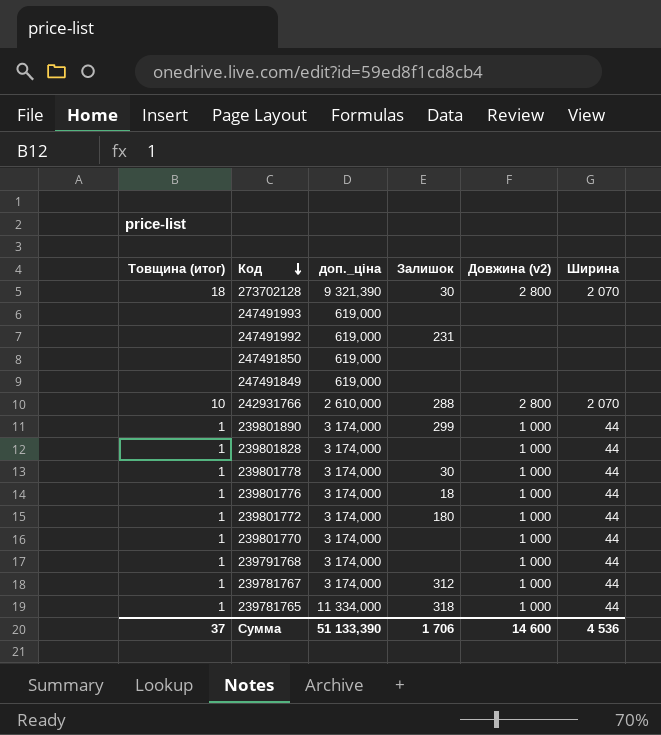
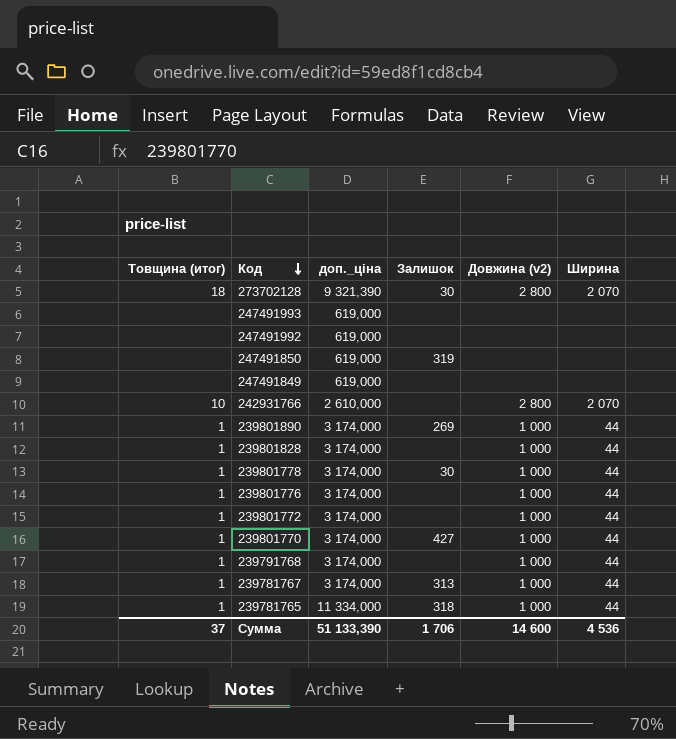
247491992 | Залишок: 231 -> none
247491850 | Залишок: none -> 319
242931766 | Залишок: 288 -> none
239801890 | Залишок: 299 -> 269
239801776 | Залишок: 18 -> none
239801772 | Залишок: 180 -> none
239801770 | Залишок: none -> 427
239781767 | Залишок: 312 -> 313

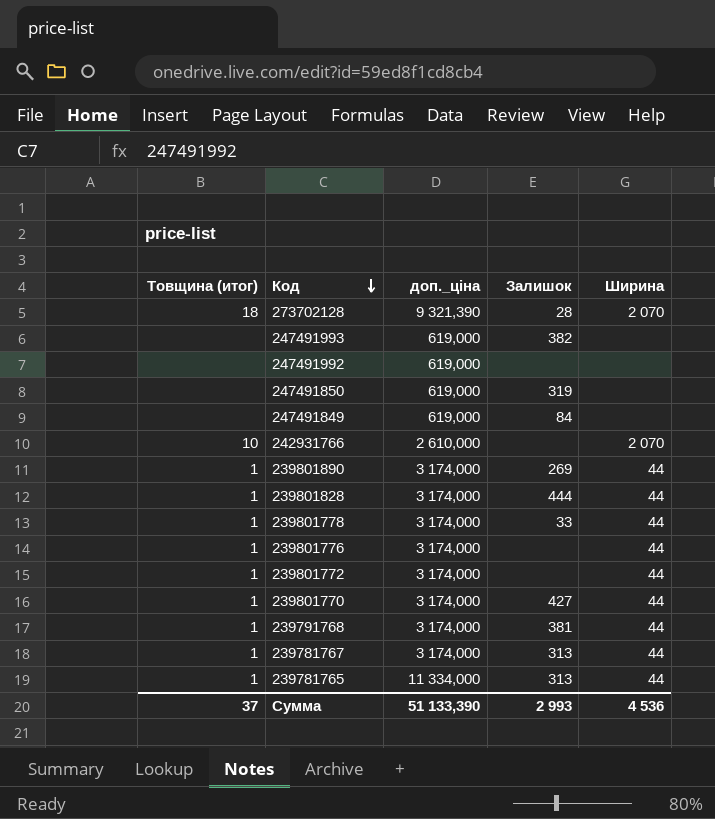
column Довжина (v2) | position: 5 -> none
273702128 | Залишок: 30 -> 28
247491993 | Залишок: none -> 382
247491849 | Залишок: none -> 84
239801828 | Залишок: none -> 444
239801778 | Залишок: 30 -> 33
239791768 | Залишок: none -> 381
239781765 | Залишок: 318 -> 313
Сумма | Залишок: 1 706 -> 2 993

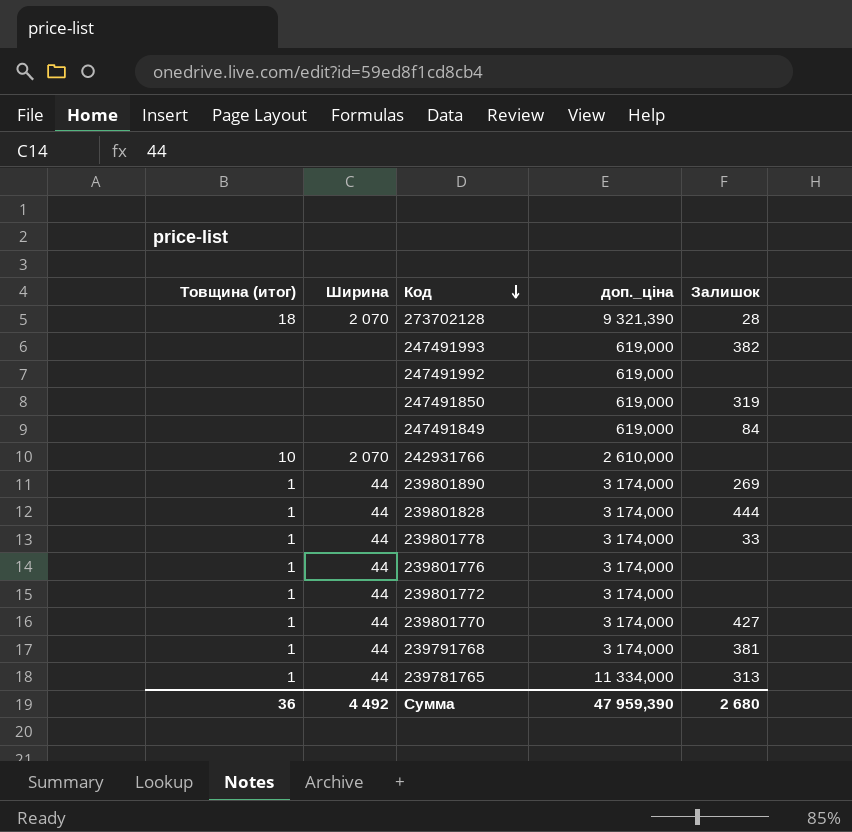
column Ширина | position: 5 -> 2
row 239781767: 1 | 3 174,000 | 313 | 44 -> none
Сумма | Товщина (итог): 37 -> 36
Сумма | Ширина: 4 536 -> 4 492
Сумма | доп._ціна: 51 133,390 -> 47 959,390
Сумма | Залишок: 2 993 -> 2 680

